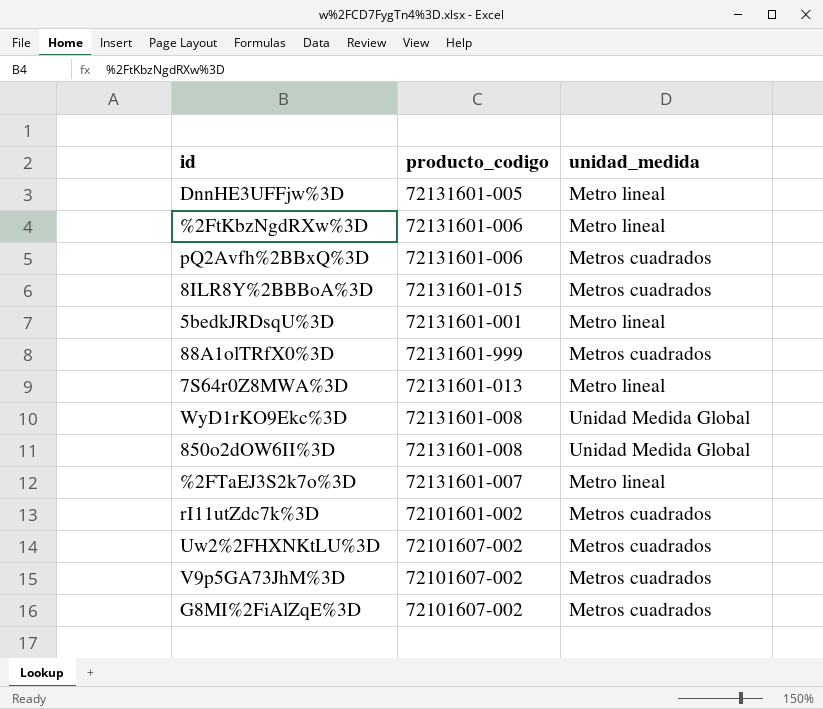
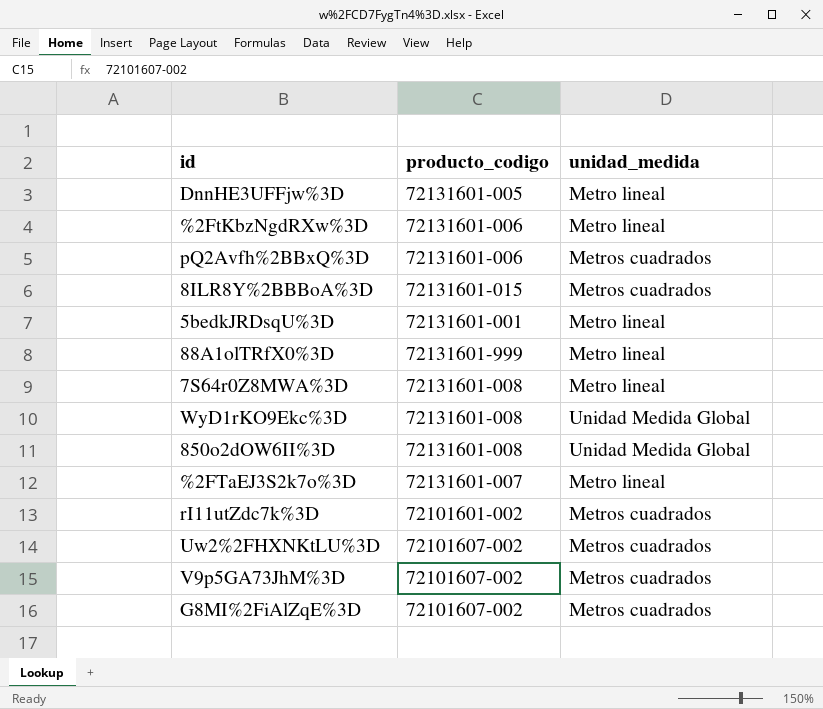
88A1olTRfX0%3D | unidad_medida: Metros cuadrados -> Metro lineal
7S64r0Z8MWA%3D | producto_codigo: 72131601-013 -> 72131601-008

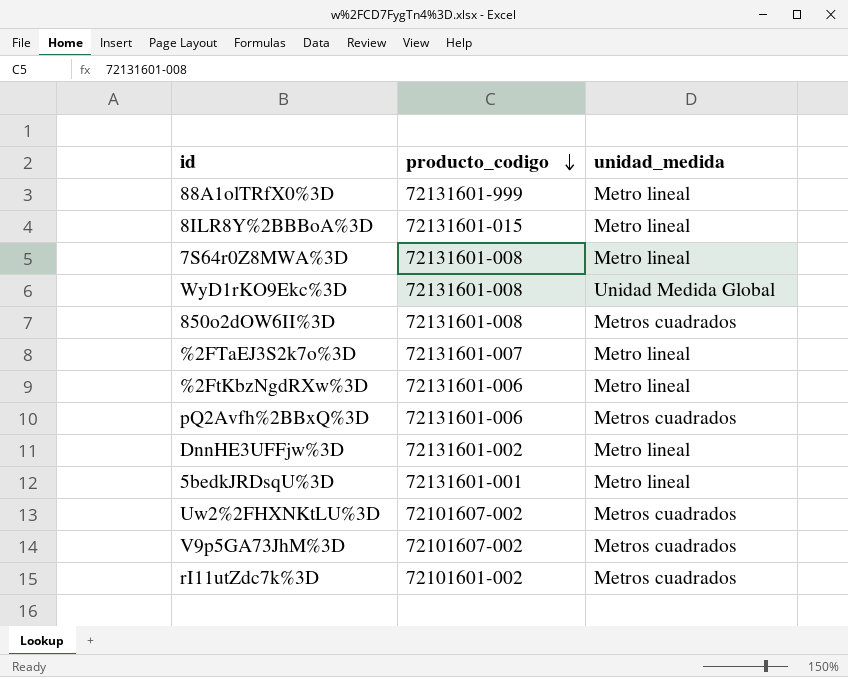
row order: none -> producto_codigo descending
row G8MI%2FiAlZqE%3D: 72101607-002 | Metros cuadrados -> none
8ILR8Y%2BBBoA%3D | unidad_medida: Metros cuadrados -> Metro lineal
850o2dOW6II%3D | unidad_medida: Unidad Medida Global -> Metros cuadrados
DnnHE3UFFjw%3D | producto_codigo: 72131601-005 -> 72131601-002

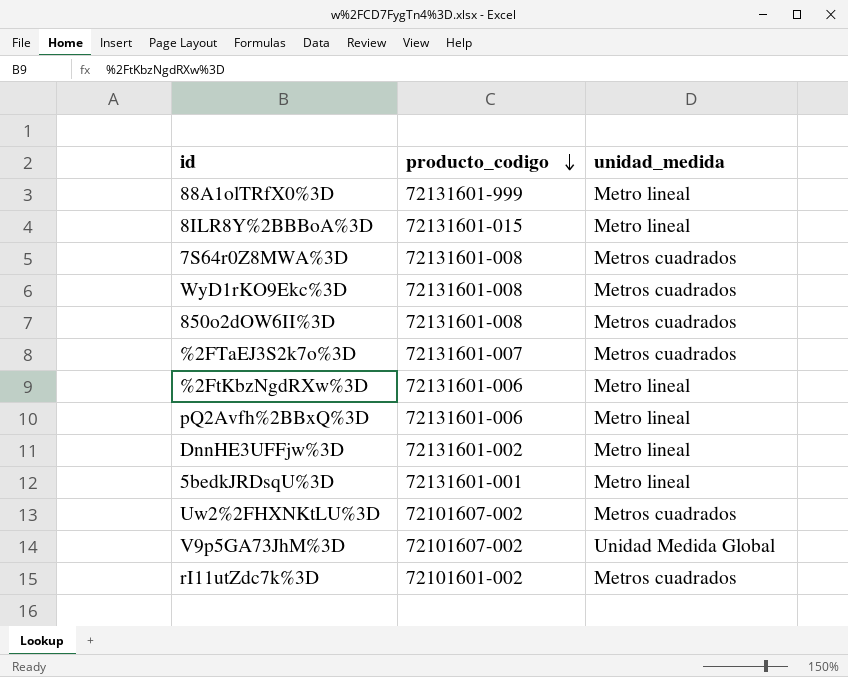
7S64r0Z8MWA%3D | unidad_medida: Metro lineal -> Metros cuadrados
WyD1rKO9Ekc%3D | unidad_medida: Unidad Medida Global -> Metros cuadrados
%2FTaEJ3S2k7o%3D | unidad_medida: Metro lineal -> Metros cuadrados
pQ2Avfh%2BBxQ%3D | unidad_medida: Metros cuadrados -> Metro lineal
V9p5GA73JhM%3D | unidad_medida: Metros cuadrados -> Unidad Medida Global

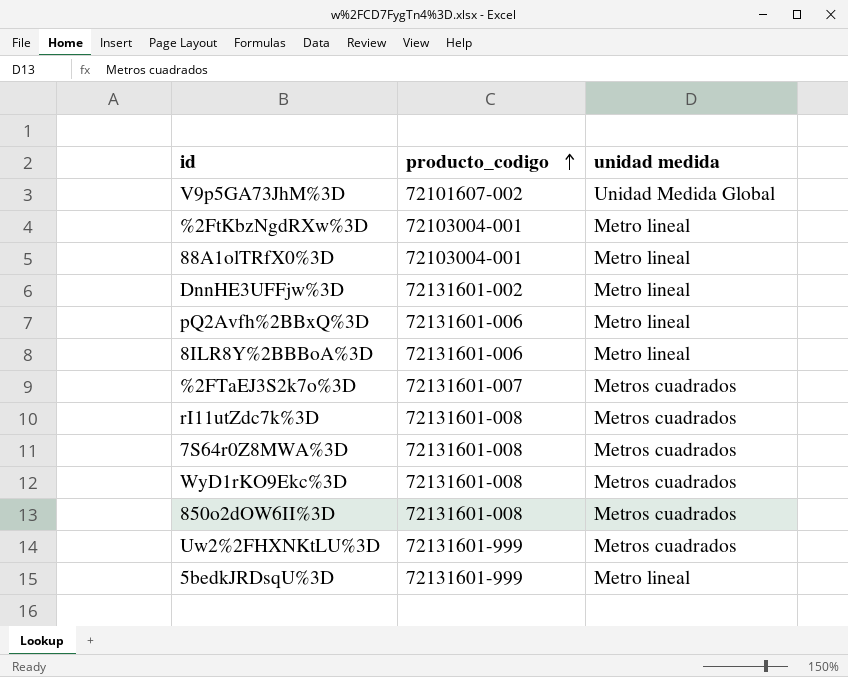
row order: producto_codigo descending -> producto_codigo ascending
column name: unidad_medida -> unidad medida
%2FtKbzNgdRXw%3D | producto_codigo: 72131601-006 -> 72103004-001
88A1olTRfX0%3D | producto_codigo: 72131601-999 -> 72103004-001
8ILR8Y%2BBBoA%3D | producto_codigo: 72131601-015 -> 72131601-006
rI11utZdc7k%3D | producto_codigo: 72101601-002 -> 72131601-008
Uw2%2FHXNKtLU%3D | producto_codigo: 72101607-002 -> 72131601-999
5bedkJRDsqU%3D | producto_codigo: 72131601-001 -> 72131601-999

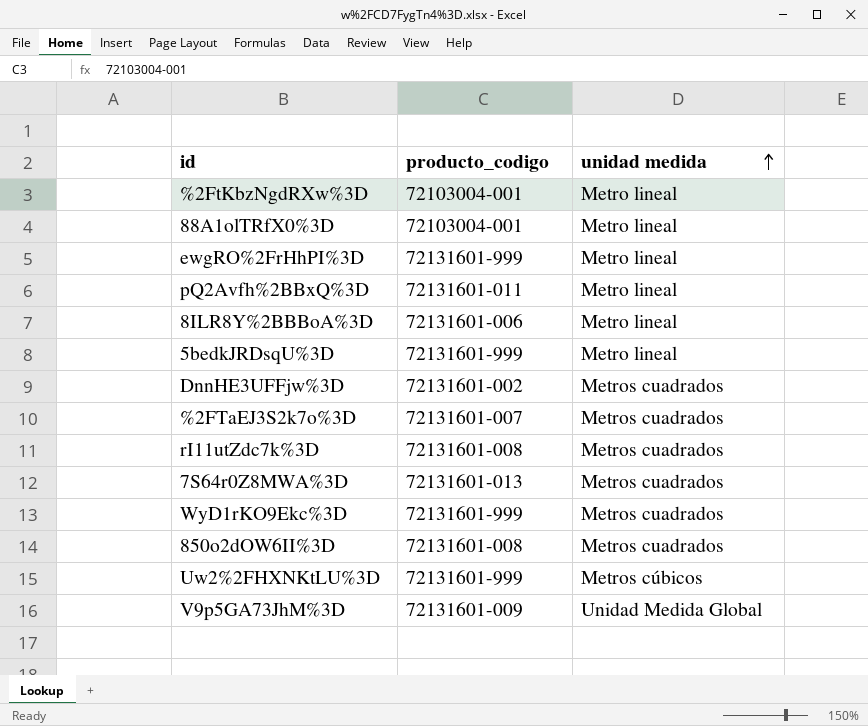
row order: producto_codigo ascending -> unidad medida ascending
row ewgRO%2FrHhPI%3D: none -> 72131601-999 | Metro lineal
pQ2Avfh%2BBxQ%3D | producto_codigo: 72131601-006 -> 72131601-011
DnnHE3UFFjw%3D | unidad medida: Metro lineal -> Metros cuadrados
7S64r0Z8MWA%3D | producto_codigo: 72131601-008 -> 72131601-013
WyD1rKO9Ekc%3D | producto_codigo: 72131601-008 -> 72131601-999
Uw2%2FHXNKtLU%3D | unidad medida: Metros cuadrados -> Metros cúbicos
V9p5GA73JhM%3D | producto_codigo: 72101607-002 -> 72131601-009

